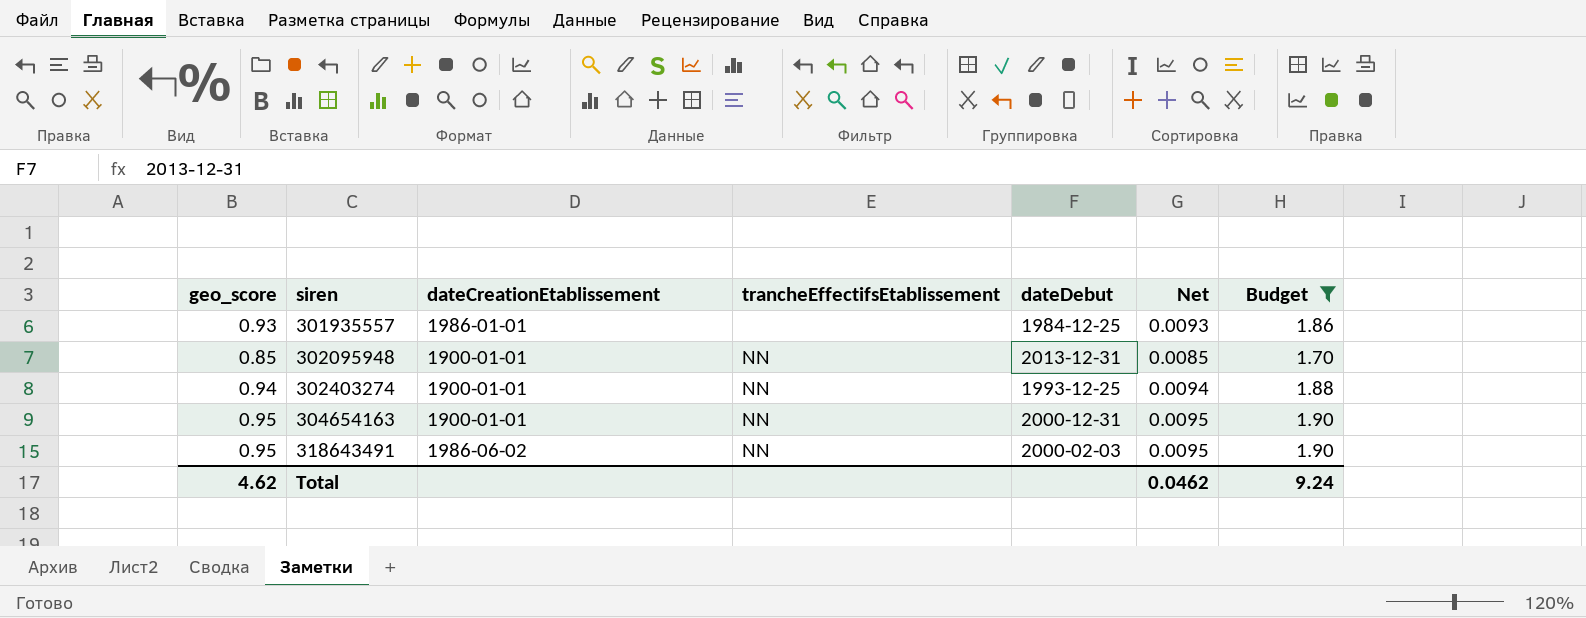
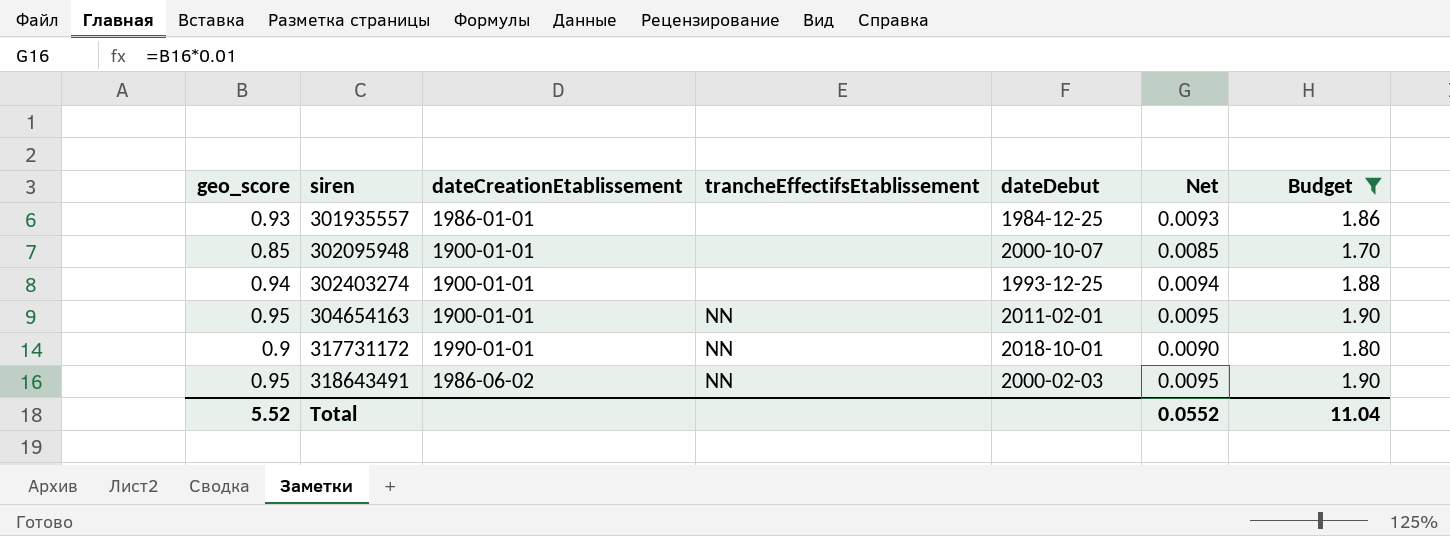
302095948 | trancheEffectifsEtablissement: NN -> none
302095948 | dateDebut: 2013-12-31 -> 2000-10-07
302403274 | trancheEffectifsEtablissement: NN -> none
304654163 | dateDebut: 2000-12-31 -> 2011-02-01
row 317731172: none -> 0.9 | 1990-01-01 | NN | 2018-10-01 | 0.0090 | 1.80
Total | geo_score: 4.62 -> 5.52
Total | Net: 0.0462 -> 0.0552
Total | Budget: 9.24 -> 11.04

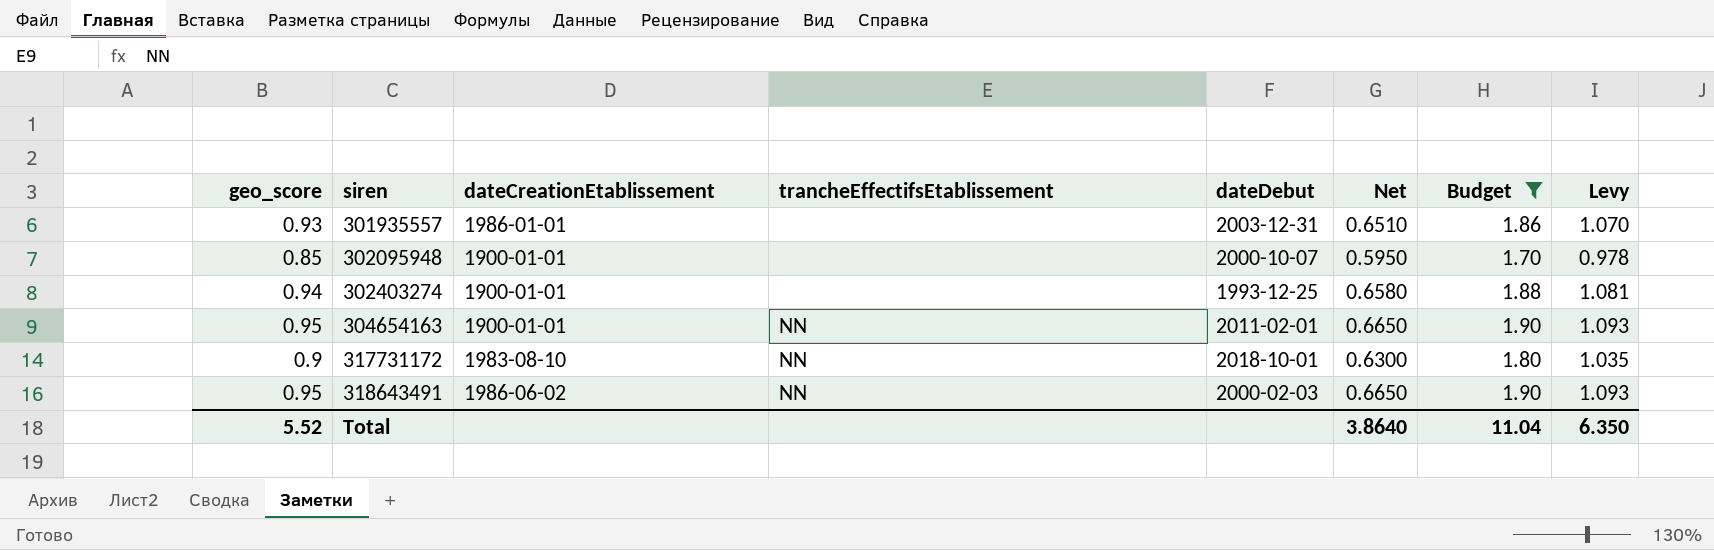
column Net | formula: [geo_score] * 0.01 -> [geo_score] * 0.7
column Levy | formula: none -> [geo_score] * 1.15
301935557 | dateDebut: 1984-12-25 -> 2003-12-31
317731172 | dateCreationEtablissement: 1990-01-01 -> 1983-08-10
Total | Net: 0.0552 -> 3.8640

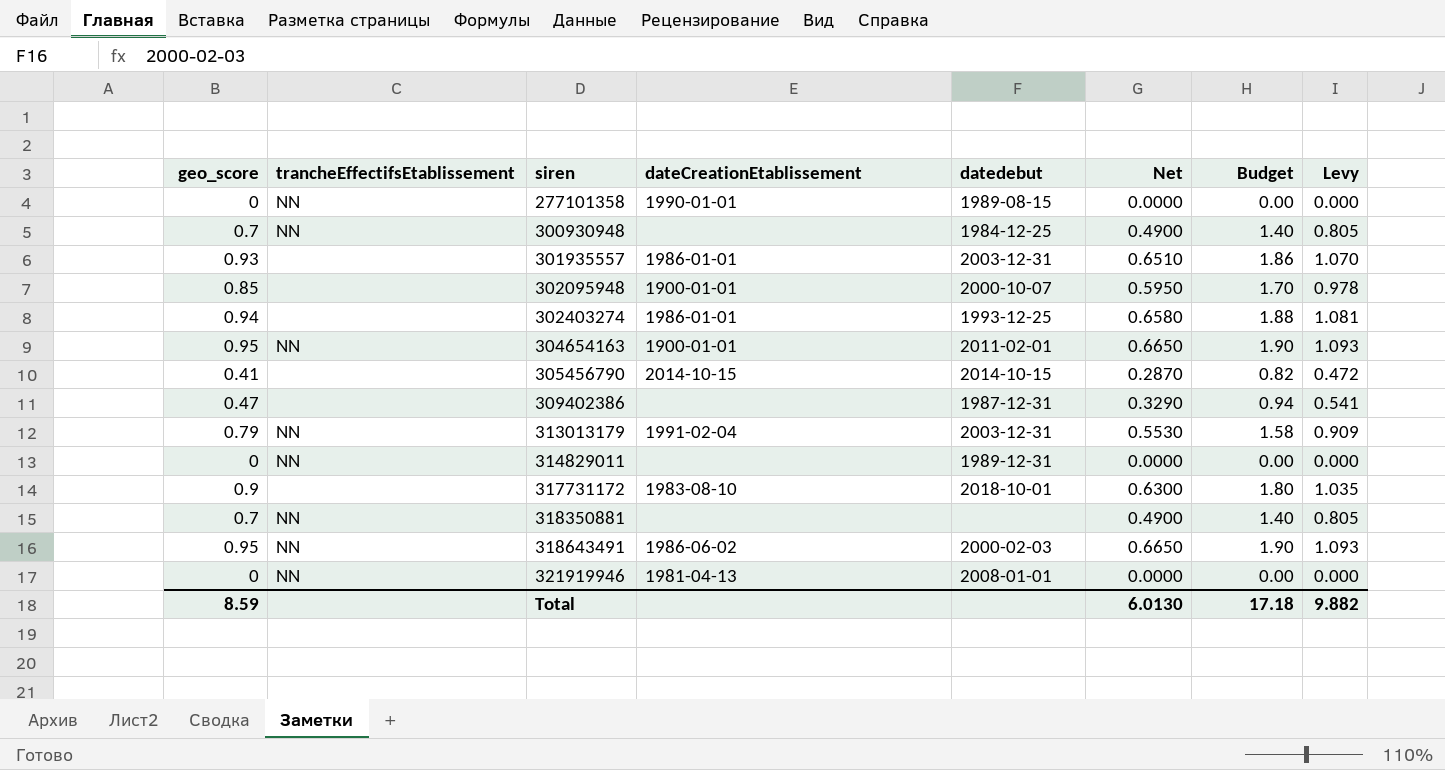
filter: Budget >= 1.70 -> none
column trancheEffectifsEtablissement | position: 4 -> 2
column name: dateDebut -> datedebut
302403274 | dateCreationEtablissement: 1900-01-01 -> 1986-01-01
317731172 | trancheEffectifsEtablissement: NN -> none
Total | geo_score: 5.52 -> 8.59
Total | Net: 3.8640 -> 6.0130
Total | Budget: 11.04 -> 17.18
Total | Levy: 6.350 -> 9.882

